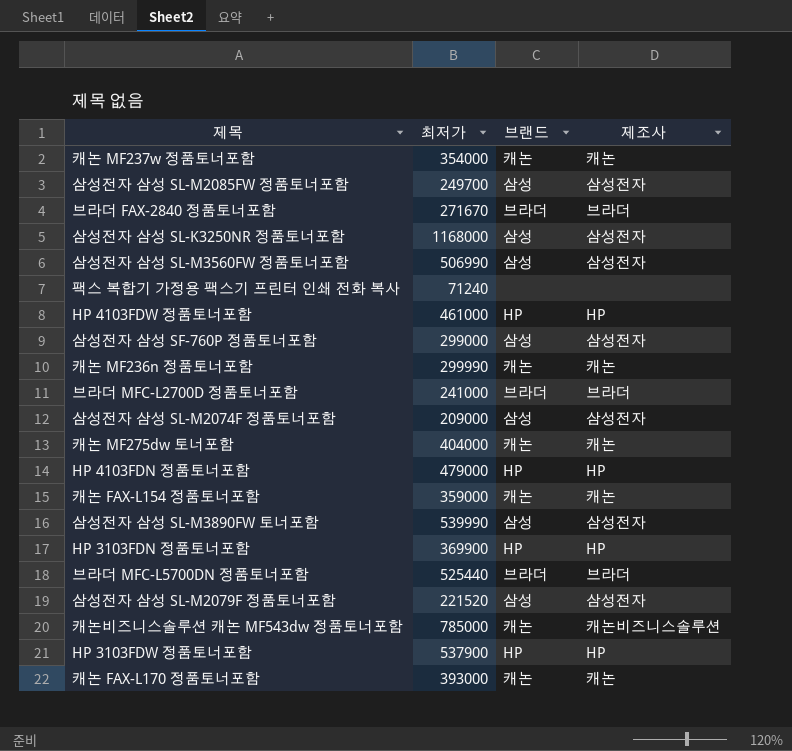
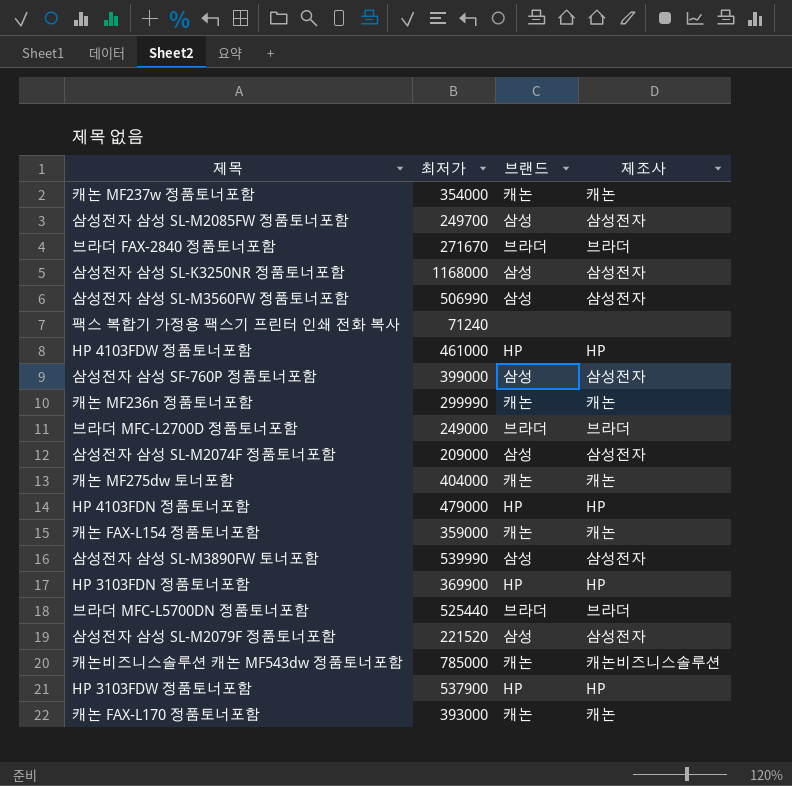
삼성전자 삼성 SF-760P 정품토너포함 | 최저가: 299000 -> 399000
브라더 MFC-L2700D 정품토너포함 | 최저가: 241000 -> 249000

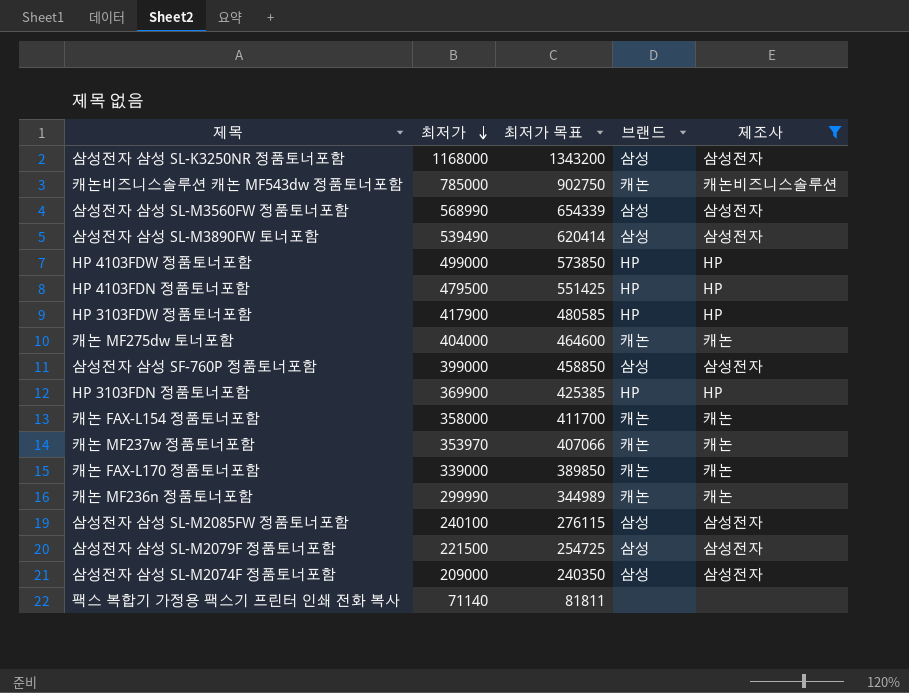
filter: none -> 제조사 != 브라더
row order: none -> 최저가 descending
column 최저가 목표 | formula: none -> [최저가] * 1.15
삼성전자 삼성 SL-M3560FW 정품토너포함 | 최저가: 506990 -> 568990
삼성전자 삼성 SL-M3890FW 토너포함 | 최저가: 539990 -> 539490
HP 4103FDW 정품토너포함 | 최저가: 461000 -> 499000
HP 4103FDN 정품토너포함 | 최저가: 479000 -> 479500
HP 3103FDW 정품토너포함 | 최저가: 537900 -> 417900
캐논 FAX-L154 정품토너포함 | 최저가: 359000 -> 358000
캐논 MF237w 정품토너포함 | 최저가: 354000 -> 353970
캐논 FAX-L170 정품토너포함 | 최저가: 393000 -> 339000
삼성전자 삼성 SL-M2085FW 정품토너포함 | 최저가: 249700 -> 240100
삼성전자 삼성 SL-M2079F 정품토너포함 | 최저가: 221520 -> 221500
팩스 복합기 가정용 팩스기 프린터 인쇄 전화 복사 | 최저가: 71240 -> 71140

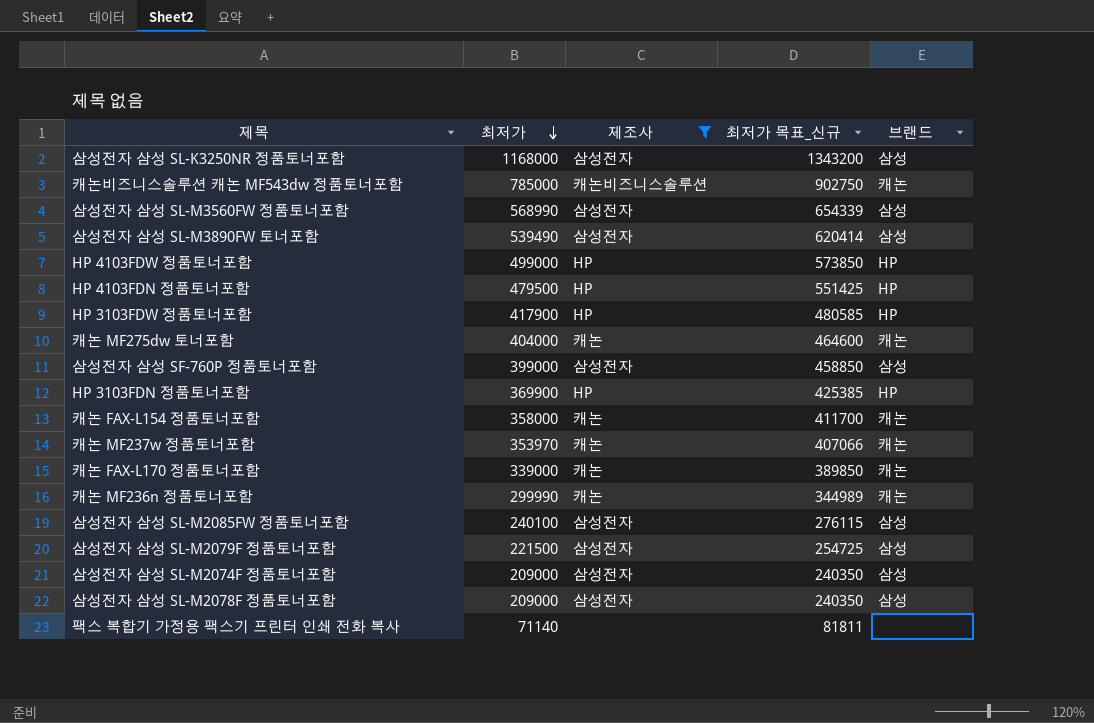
column 제조사 | position: 5 -> 3
column name: 최저가 목표 -> 최저가 목표_신규
row 삼성전자 삼성 SL-M2078F 정품토너포함: none -> 209000 | 삼성전자 | 240350 | 삼성

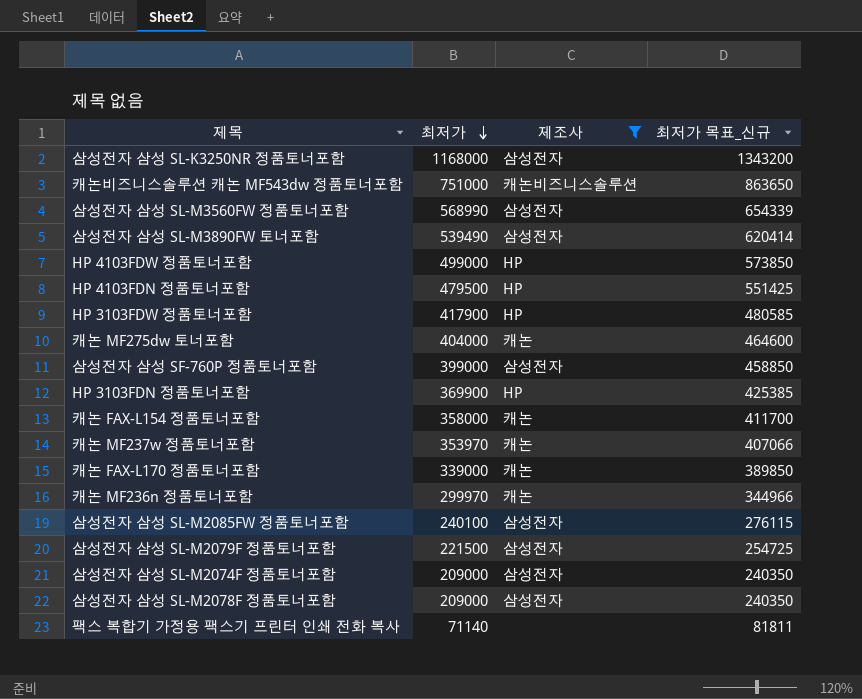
column 브랜드 | position: 5 -> none
캐논비즈니스솔루션 캐논 MF543dw 정품토너포함 | 최저가: 785000 -> 751000
캐논비즈니스솔루션 캐논 MF543dw 정품토너포함 | 최저가 목표_신규: 902750 -> 863650
캐논 MF236n 정품토너포함 | 최저가: 299990 -> 299970
캐논 MF236n 정품토너포함 | 최저가 목표_신규: 344989 -> 344966

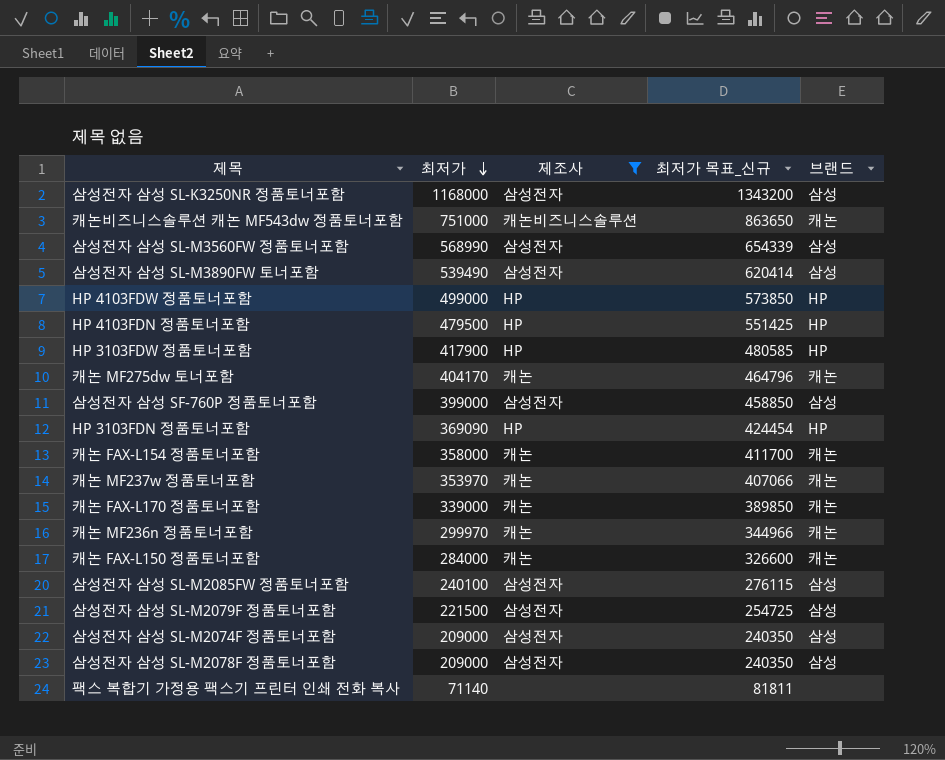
column 브랜드 | position: none -> 5
캐논 MF275dw 토너포함 | 최저가: 404000 -> 404170
캐논 MF275dw 토너포함 | 최저가 목표_신규: 464600 -> 464796
HP 3103FDN 정품토너포함 | 최저가: 369900 -> 369090
HP 3103FDN 정품토너포함 | 최저가 목표_신규: 425385 -> 424454
row 캐논 FAX-L150 정품토너포함: none -> 284000 | 캐논 | 326600 | 캐논

